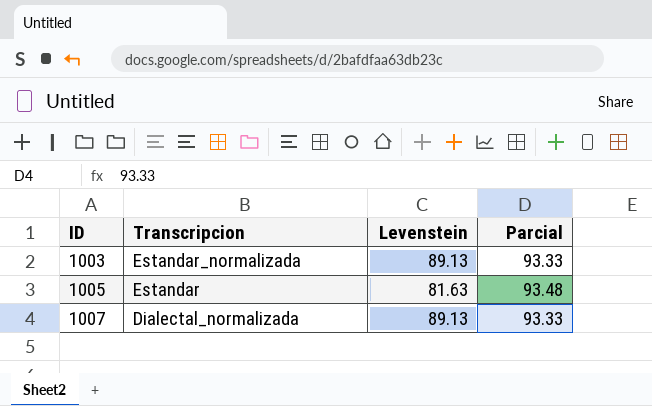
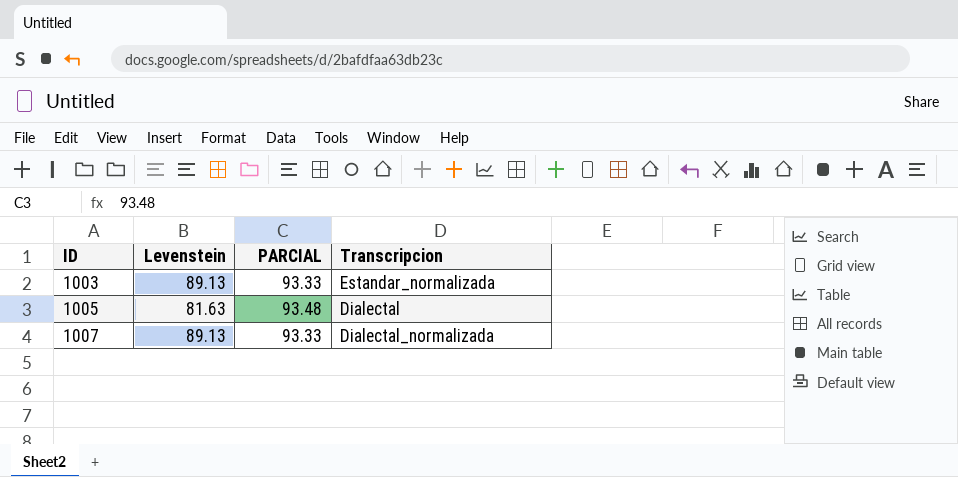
column name: Parcial -> PARCIAL
column Transcripcion | position: 2 -> 4
1005 | Transcripcion: Estandar -> Dialectal

